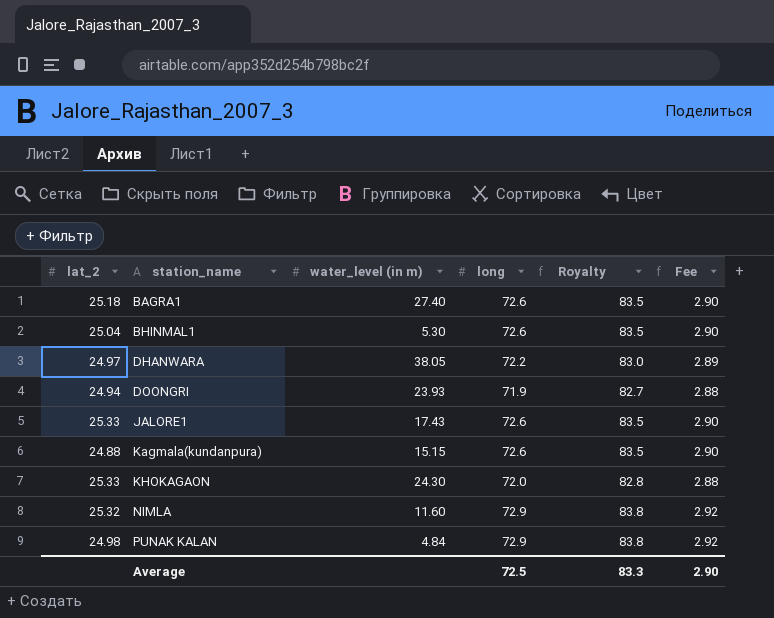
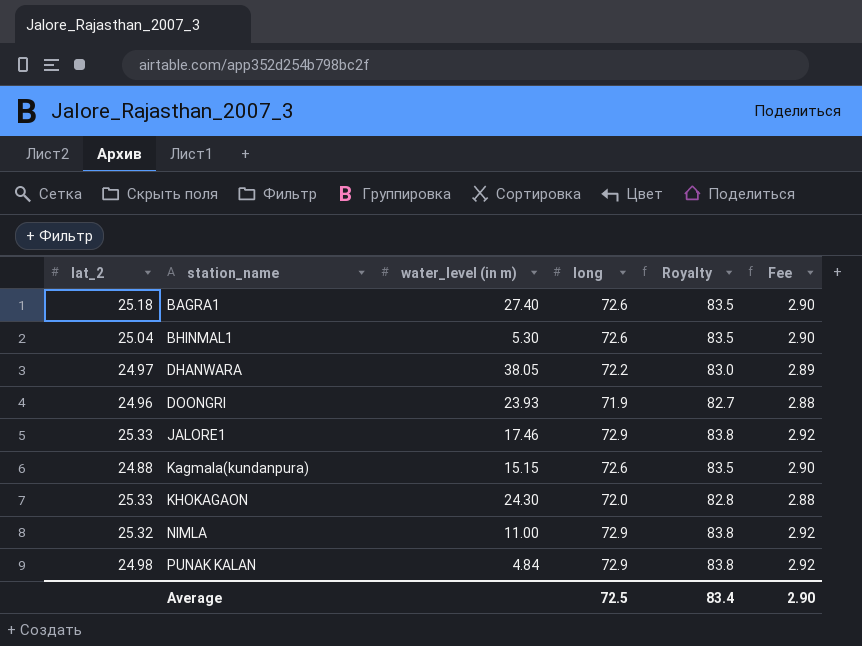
DOONGRI | lat_2: 24.94 -> 24.96
JALORE1 | water_level (in m): 17.43 -> 17.46
JALORE1 | long: 72.6 -> 72.9
JALORE1 | Royalty: 83.5 -> 83.8
JALORE1 | Fee: 2.90 -> 2.92
NIMLA | water_level (in m): 11.60 -> 11.00
Average | Royalty: 83.3 -> 83.4

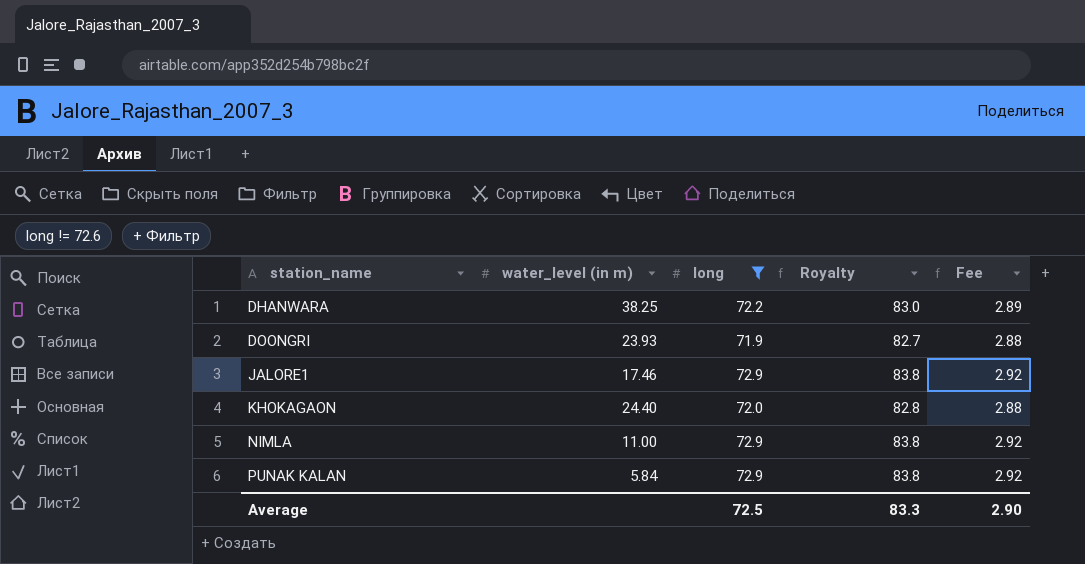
filter: none -> long != 72.6
column lat_2 | position: 1 -> none
DHANWARA | water_level (in m): 38.05 -> 38.25
KHOKAGAON | water_level (in m): 24.30 -> 24.40
PUNAK KALAN | water_level (in m): 4.84 -> 5.84
Average | Royalty: 83.4 -> 83.3

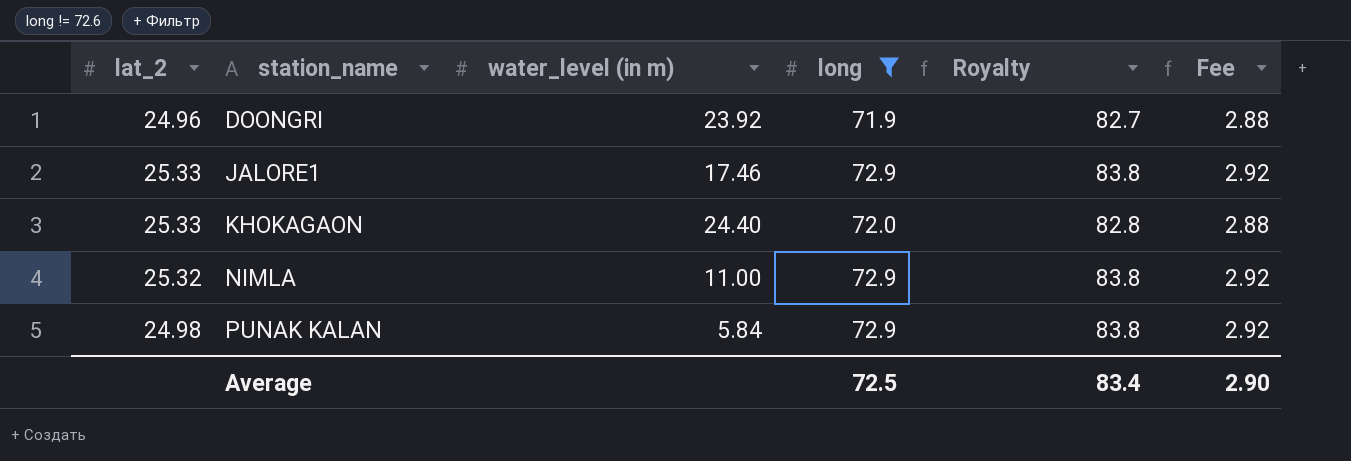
column lat_2 | position: none -> 1
row DHANWARA: 38.25 | 72.2 | 83.0 | 2.89 -> none
DOONGRI | water_level (in m): 23.93 -> 23.92
Average | Royalty: 83.3 -> 83.4

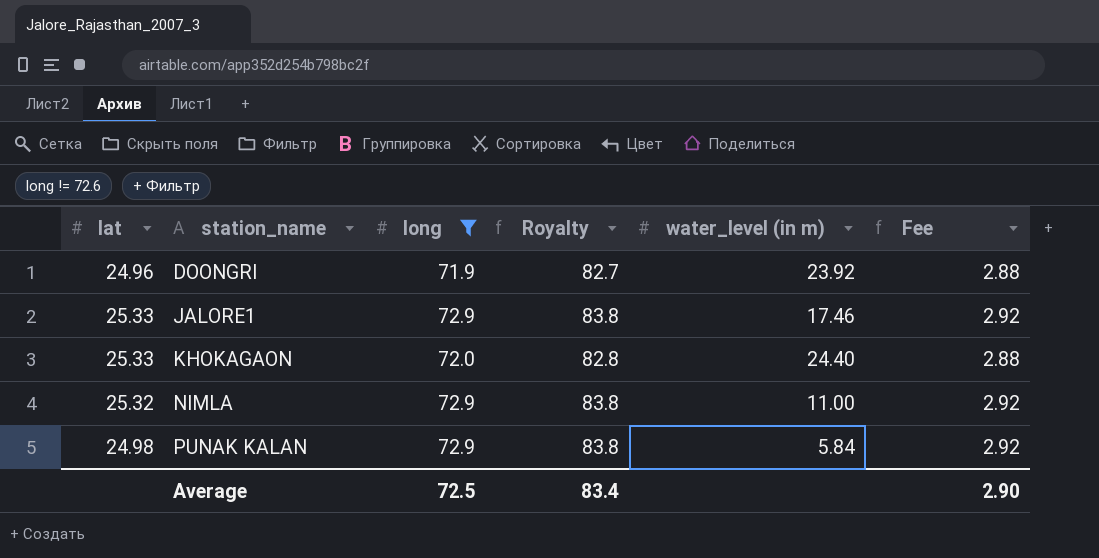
column name: lat_2 -> lat
column water_level (in m) | position: 3 -> 5

